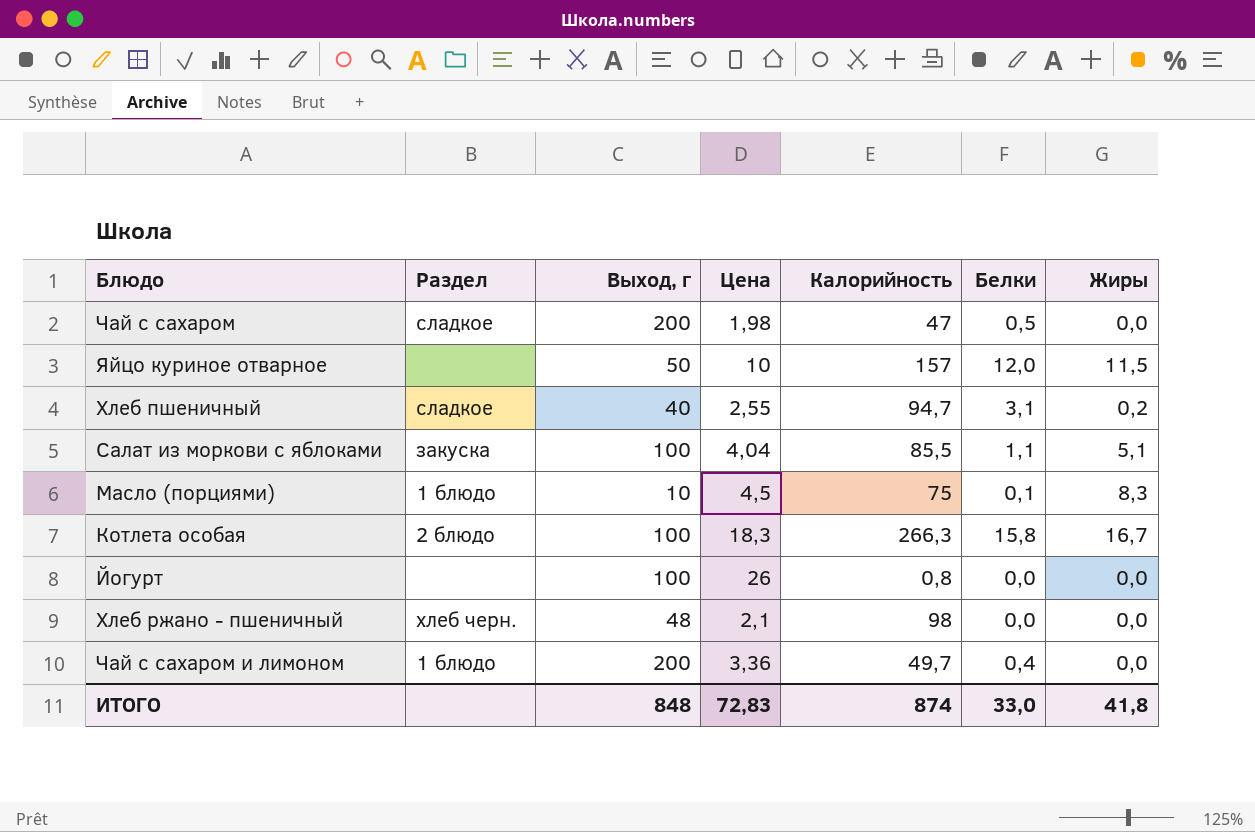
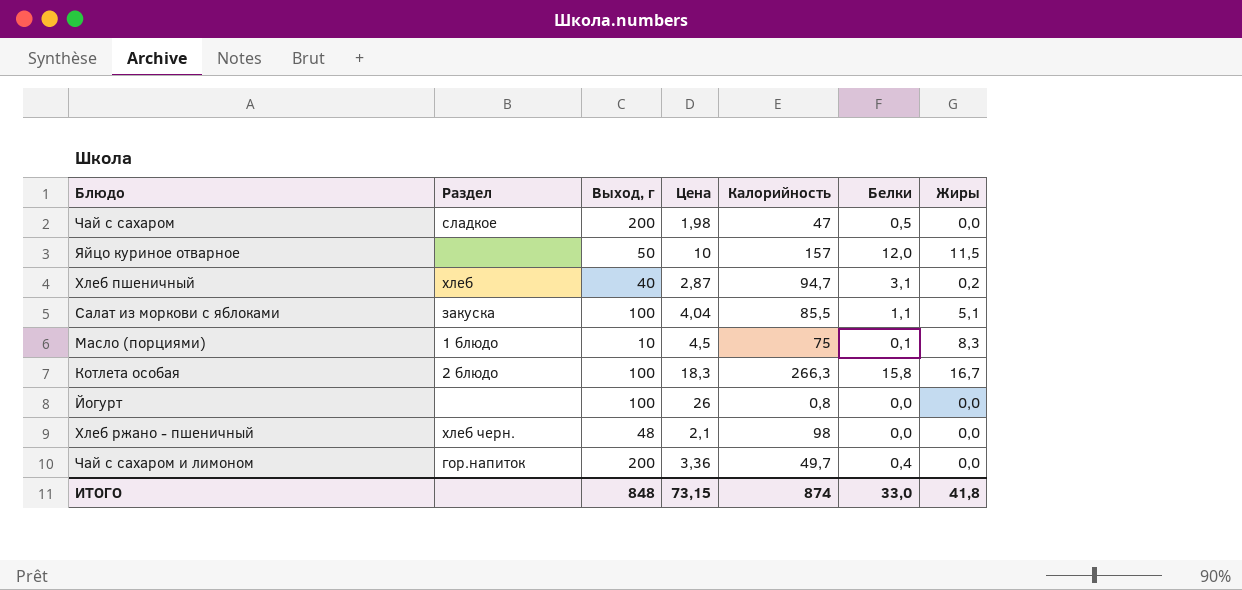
Хлеб пшеничный | Раздел: сладкое -> хлеб
Хлеб пшеничный | Цена: 2,55 -> 2,87
Чай с сахаром и лимоном | Раздел: 1 блюдо -> гор.напиток
ИТОГО | Цена: 72,83 -> 73,15

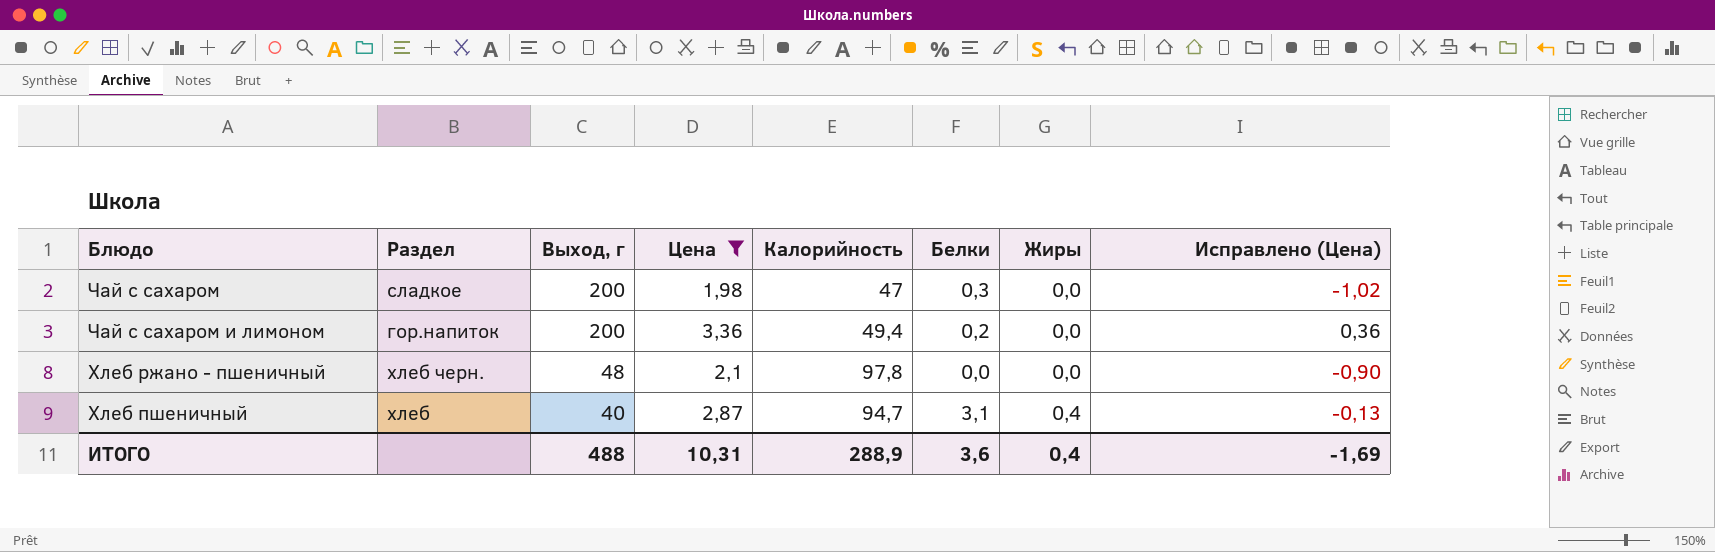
filter: none -> Цена <= 3,36
row order: none -> Выход, г descending
column Исправлено (Цена) | formula: none -> [Цена] - 3
Чай с сахаром | Белки: 0,5 -> 0,3
Чай с сахаром и лимоном | Калорийность: 49,7 -> 49,4
Чай с сахаром и лимоном | Белки: 0,4 -> 0,2
Хлеб ржано - пшеничный | Калорийность: 98 -> 97,8
Хлеб пшеничный | Жиры: 0,2 -> 0,4
ИТОГО | Выход, г: 848 -> 488
ИТОГО | Цена: 73,15 -> 10,31
ИТОГО | Калорийность: 874 -> 288,9
ИТОГО | Белки: 33,0 -> 3,6
ИТОГО | Жиры: 41,8 -> 0,4

